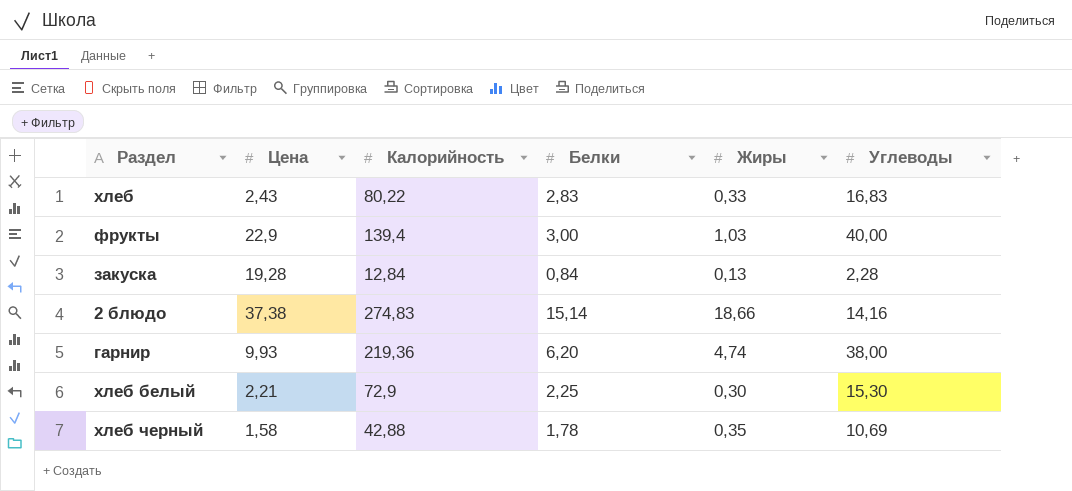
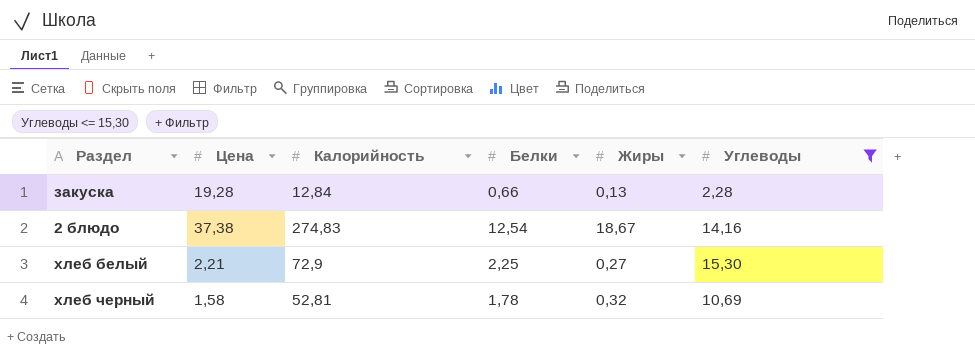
filter: none -> Углеводы <= 15,30
закуска | Белки: 0,84 -> 0,66
2 блюдо | Белки: 15,14 -> 12,54
2 блюдо | Жиры: 18,66 -> 18,67
хлеб белый | Жиры: 0,30 -> 0,27
хлеб черный | Калорийность: 42,88 -> 52,81
хлеб черный | Жиры: 0,35 -> 0,32

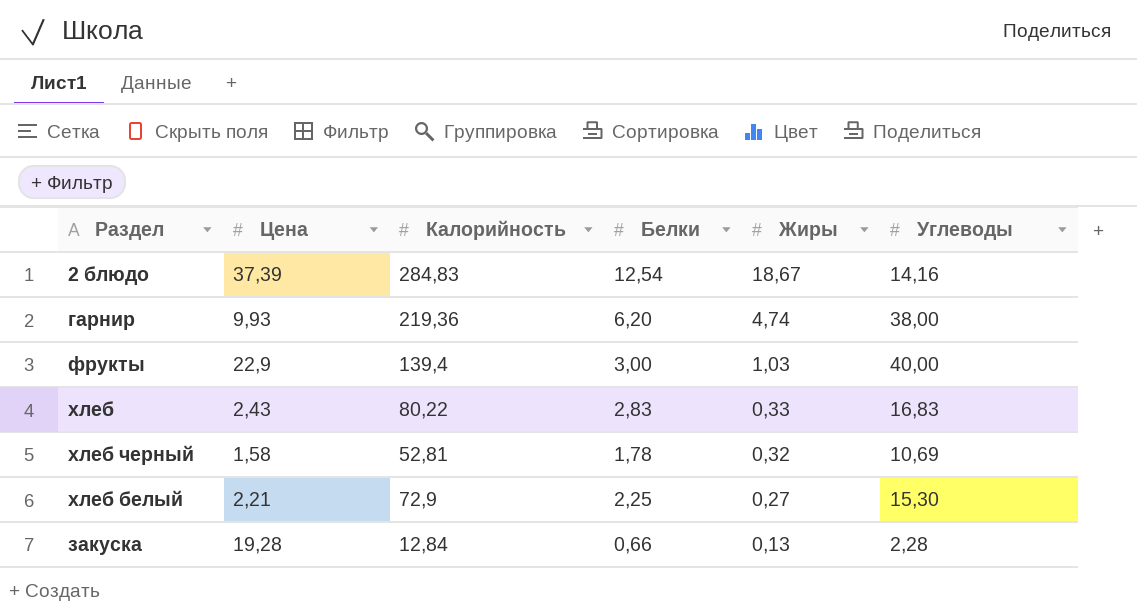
filter: Углеводы <= 15,30 -> none
row order: none -> Жиры descending
2 блюдо | Цена: 37,38 -> 37,39
2 блюдо | Калорийность: 274,83 -> 284,83

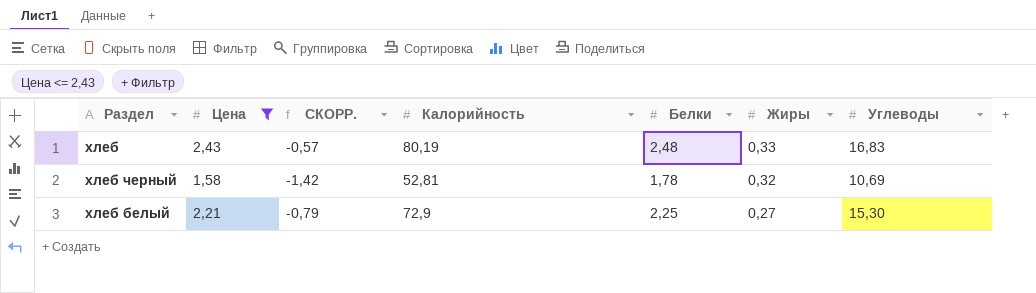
filter: none -> Цена <= 2,43
column СКОРР. | formula: none -> [Цена] - 3
хлеб | Калорийность: 80,22 -> 80,19
хлеб | Белки: 2,83 -> 2,48

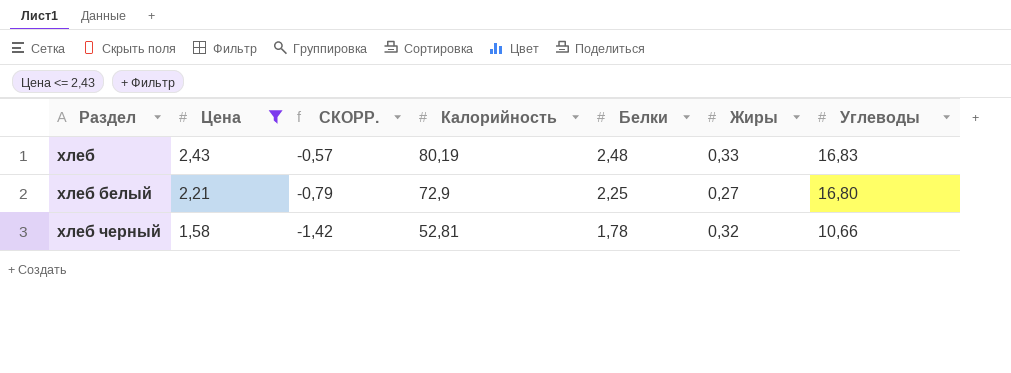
row order: Жиры descending -> Раздел ascending
хлеб белый | Углеводы: 15,30 -> 16,80
хлеб черный | Углеводы: 10,69 -> 10,66

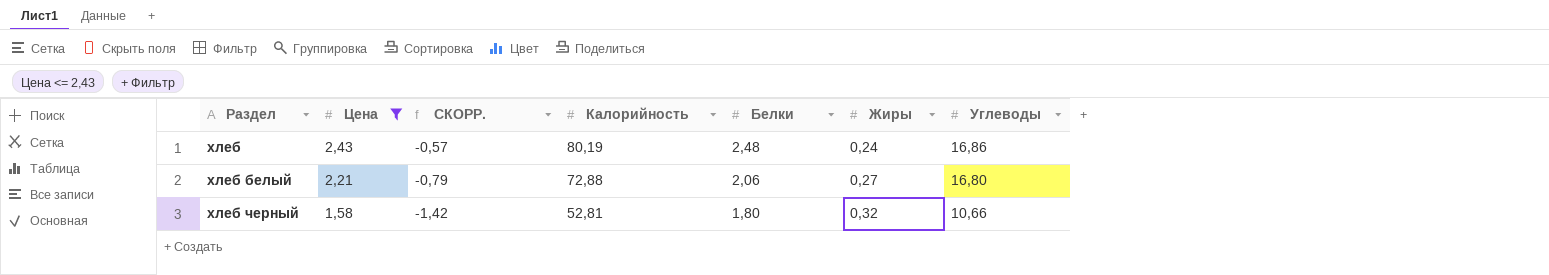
хлеб | Жиры: 0,33 -> 0,24
хлеб | Углеводы: 16,83 -> 16,86
хлеб белый | Калорийность: 72,9 -> 72,88
хлеб белый | Белки: 2,25 -> 2,06
хлеб черный | Белки: 1,78 -> 1,80

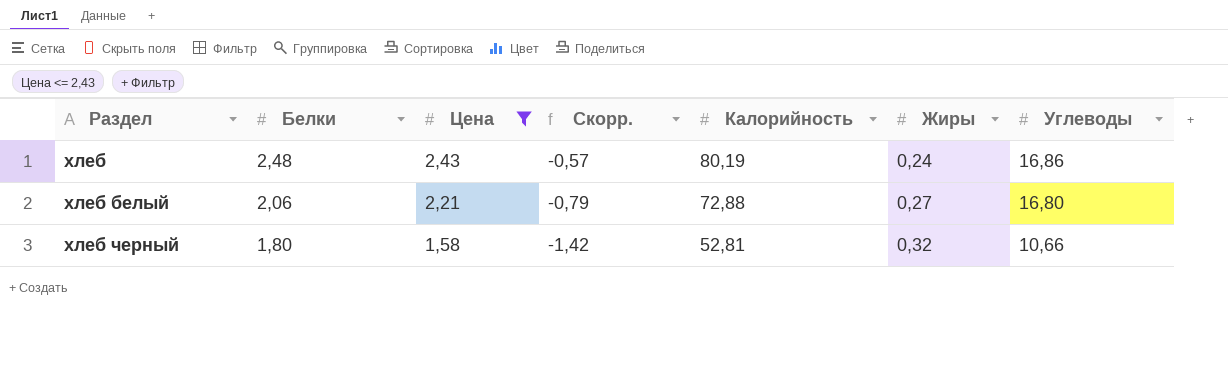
column Белки | position: 5 -> 2
column name: СКОРР. -> Скорр.

